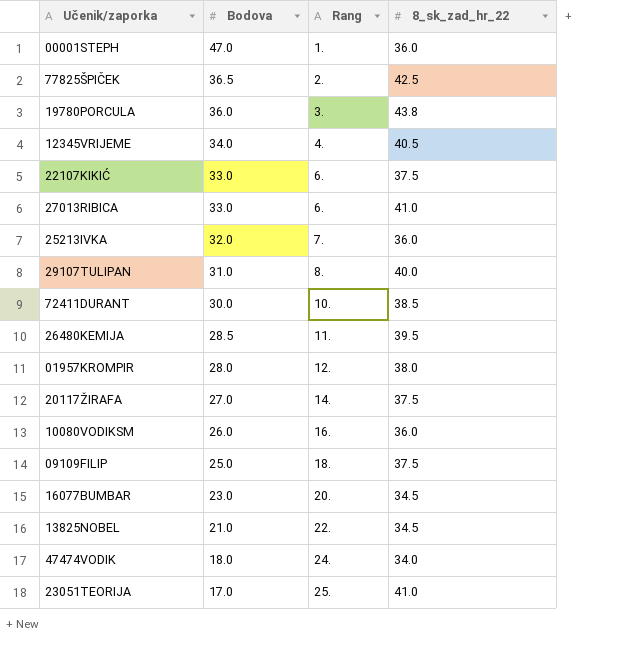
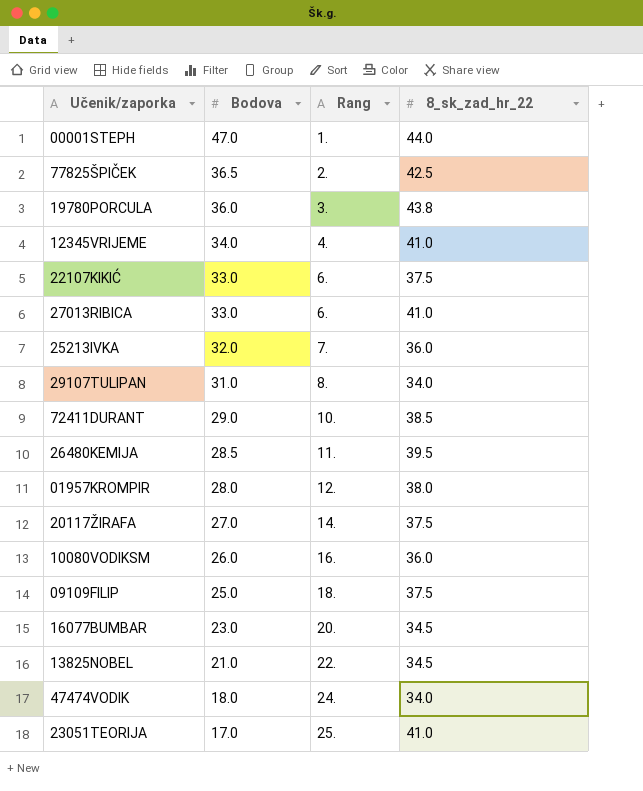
00001STEPH | 8_sk_zad_hr_22: 36.0 -> 44.0
12345VRIJEME | 8_sk_zad_hr_22: 40.5 -> 41.0
29107TULIPAN | 8_sk_zad_hr_22: 40.0 -> 34.0
72411DURANT | Bodova: 30.0 -> 29.0

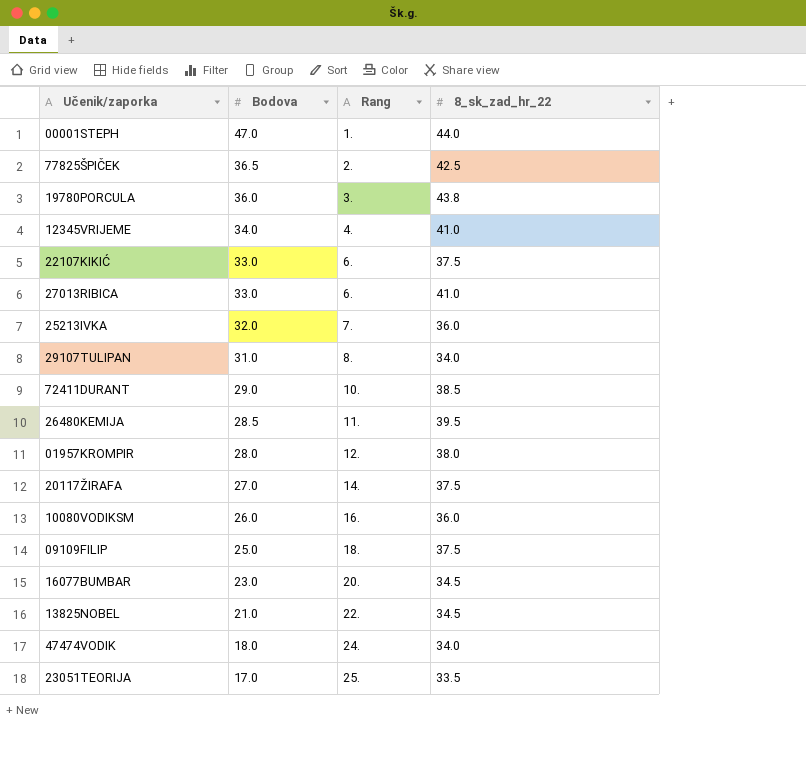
23051TEORIJA | 8_sk_zad_hr_22: 41.0 -> 33.5

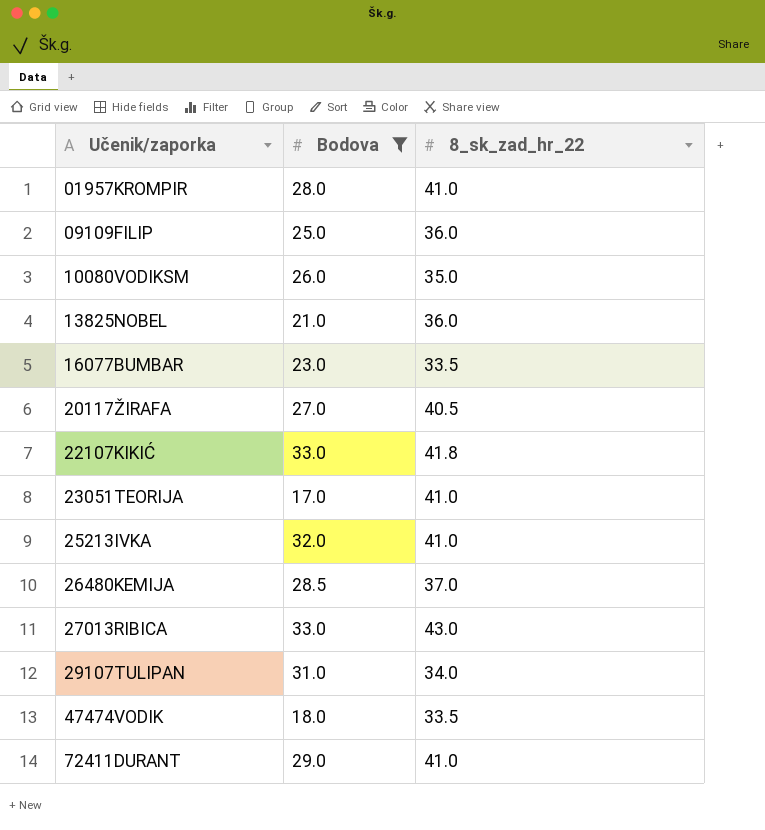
filter: none -> Bodova <= 33.0
row order: Bodova descending -> Učenik/zaporka ascending
column Rang | position: 3 -> none
01957KROMPIR | 8_sk_zad_hr_22: 38.0 -> 41.0
09109FILIP | 8_sk_zad_hr_22: 37.5 -> 36.0
10080VODIKSM | 8_sk_zad_hr_22: 36.0 -> 35.0
13825NOBEL | 8_sk_zad_hr_22: 34.5 -> 36.0
16077BUMBAR | 8_sk_zad_hr_22: 34.5 -> 33.5
20117ŽIRAFA | 8_sk_zad_hr_22: 37.5 -> 40.5
22107KIKIĆ | 8_sk_zad_hr_22: 37.5 -> 41.8
23051TEORIJA | 8_sk_zad_hr_22: 33.5 -> 41.0
25213IVKA | 8_sk_zad_hr_22: 36.0 -> 41.0
26480KEMIJA | 8_sk_zad_hr_22: 39.5 -> 37.0
27013RIBICA | 8_sk_zad_hr_22: 41.0 -> 43.0
47474VODIK | 8_sk_zad_hr_22: 34.0 -> 33.5
72411DURANT | 8_sk_zad_hr_22: 38.5 -> 41.0

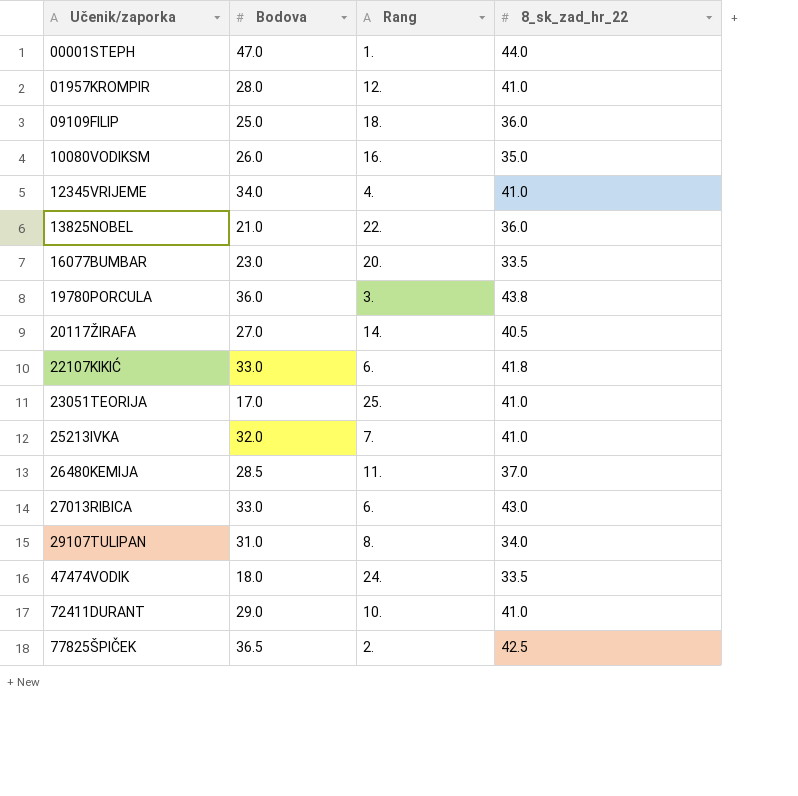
filter: Bodova <= 33.0 -> none
column Rang | position: none -> 3

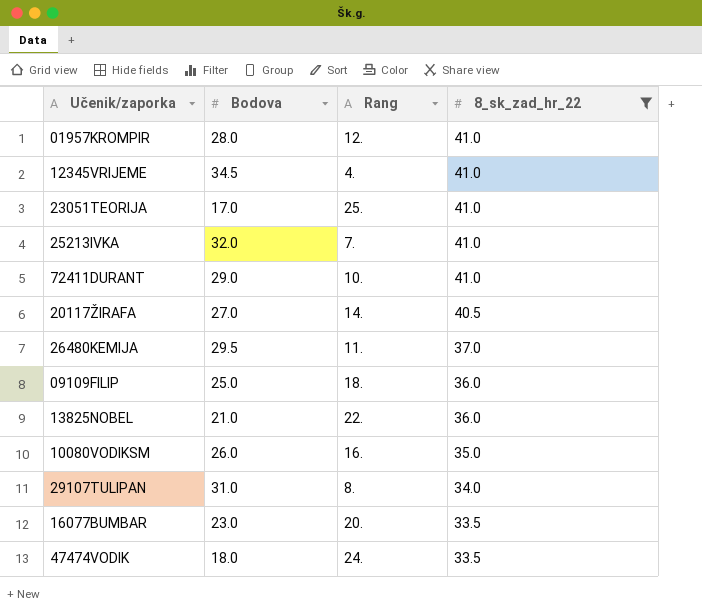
filter: none -> 8_sk_zad_hr_22 <= 41.0
row order: Učenik/zaporka ascending -> 8_sk_zad_hr_22 descending
12345VRIJEME | Bodova: 34.0 -> 34.5
26480KEMIJA | Bodova: 28.5 -> 29.5

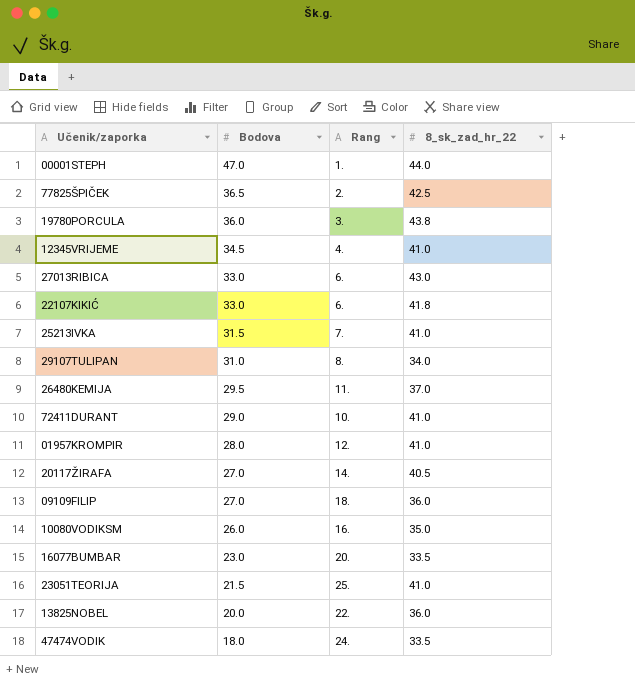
filter: 8_sk_zad_hr_22 <= 41.0 -> none
row order: 8_sk_zad_hr_22 descending -> Bodova descending
25213IVKA | Bodova: 32.0 -> 31.5
09109FILIP | Bodova: 25.0 -> 27.0
23051TEORIJA | Bodova: 17.0 -> 21.5
13825NOBEL | Bodova: 21.0 -> 20.0

